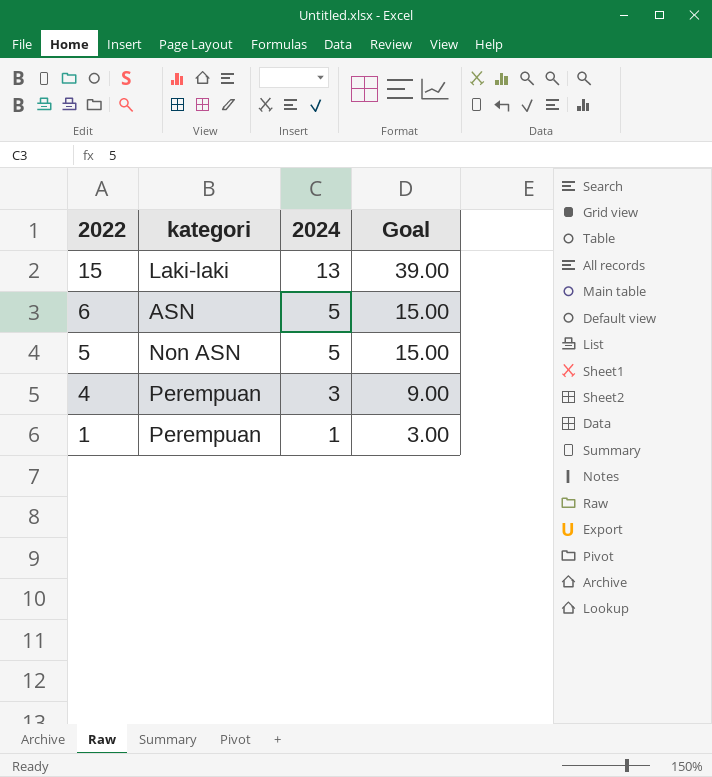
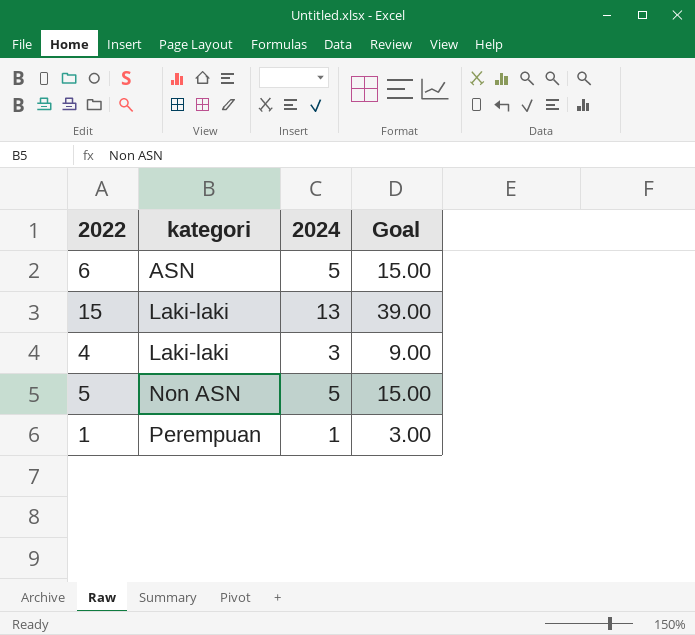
row order: 2022 descending -> kategori ascending
4 | kategori: Perempuan -> Laki-laki

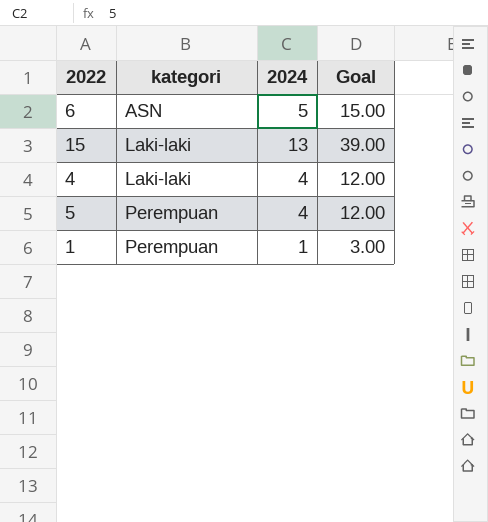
4 | 2024: 3 -> 4
4 | Goal: 9.00 -> 12.00
5 | kategori: Non ASN -> Perempuan
5 | 2024: 5 -> 4
5 | Goal: 15.00 -> 12.00

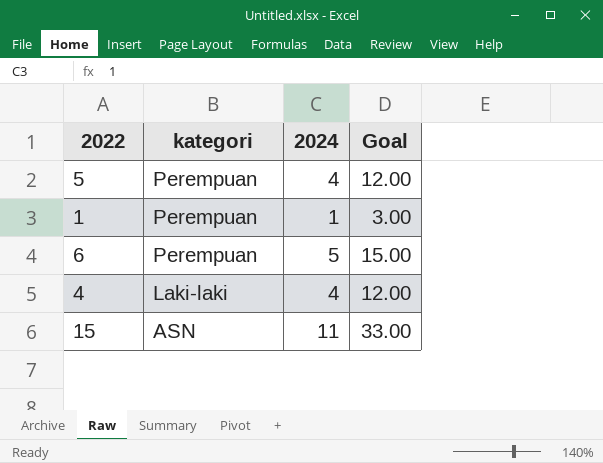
row order: kategori ascending -> kategori descending
6 | kategori: ASN -> Perempuan
15 | kategori: Laki-laki -> ASN
15 | 2024: 13 -> 11
15 | Goal: 39.00 -> 33.00

